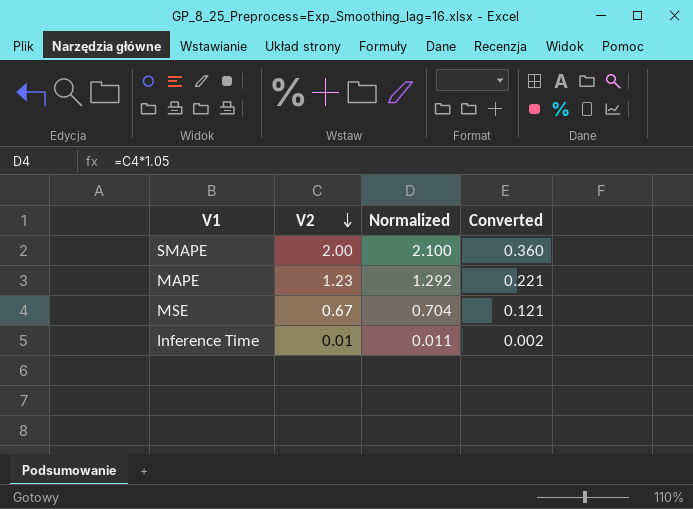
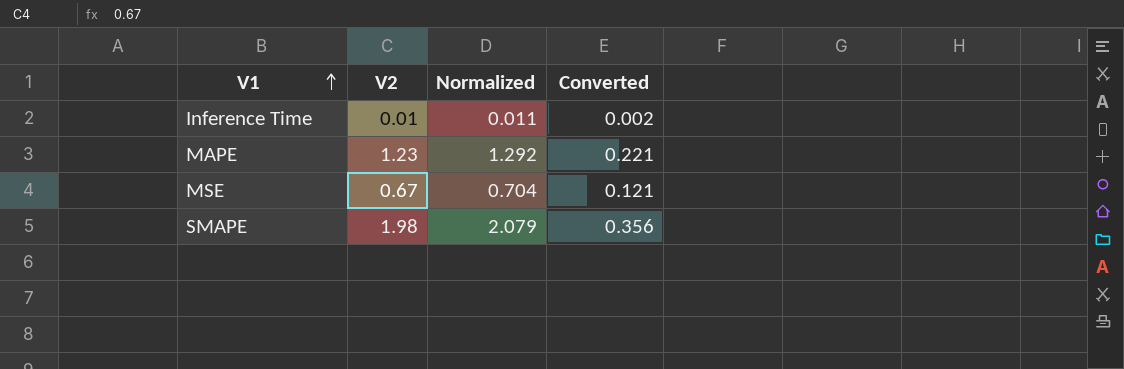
row order: V2 descending -> V1 ascending
SMAPE | V2: 2.00 -> 1.98
SMAPE | Normalized: 2.100 -> 2.079
SMAPE | Converted: 0.360 -> 0.356

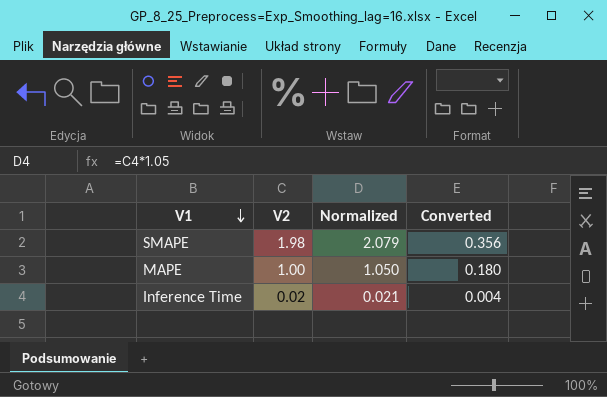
row order: V1 ascending -> V1 descending
row MSE: 0.67 | 0.704 | 0.121 -> none
MAPE | V2: 1.23 -> 1.00
MAPE | Normalized: 1.292 -> 1.050
MAPE | Converted: 0.221 -> 0.180
Inference Time | V2: 0.01 -> 0.02
Inference Time | Normalized: 0.011 -> 0.021
Inference Time | Converted: 0.002 -> 0.004

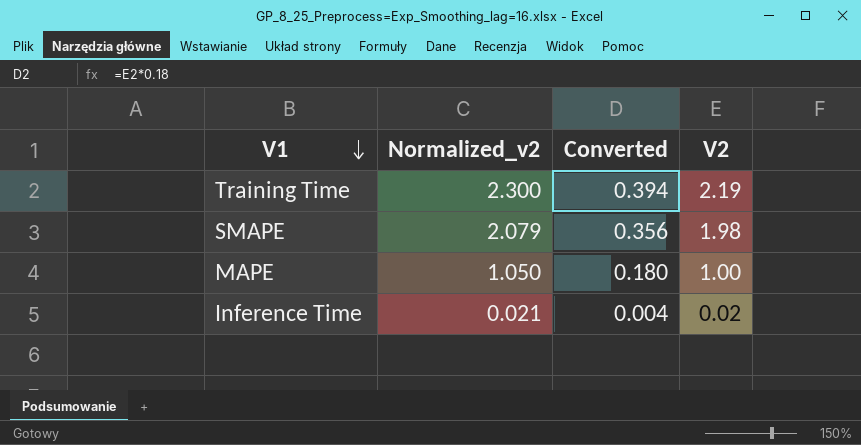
column name: Normalized -> Normalized_v2
column V2 | position: 2 -> 4
row Training Time: none -> 2.300 | 0.394 | 2.19

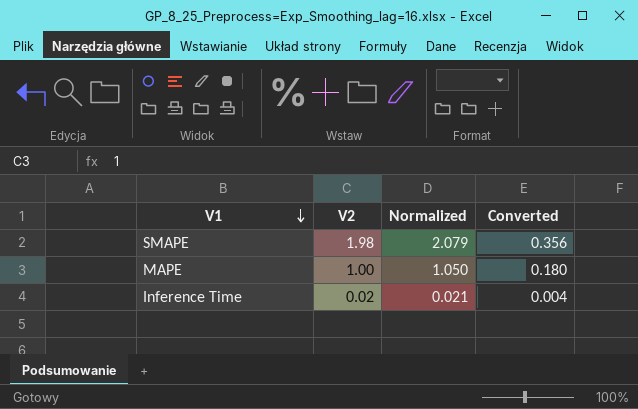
column V2 | position: 4 -> 2
column name: Normalized_v2 -> Normalized
row Training Time: 2.300 | 0.394 | 2.19 -> none

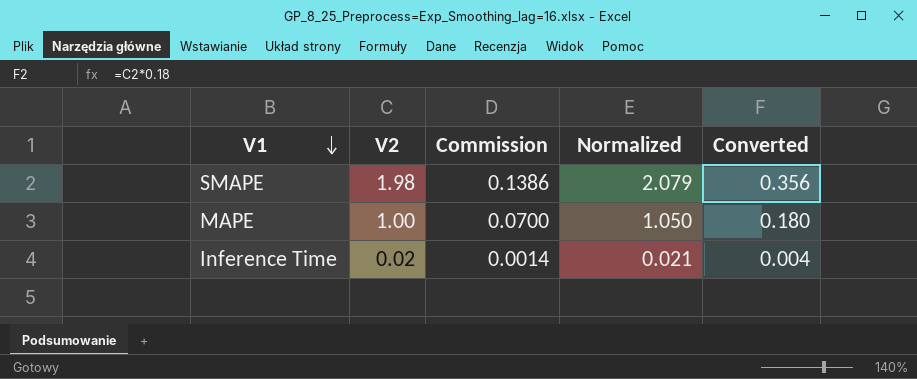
column Commission | formula: none -> [V2] * 0.07

